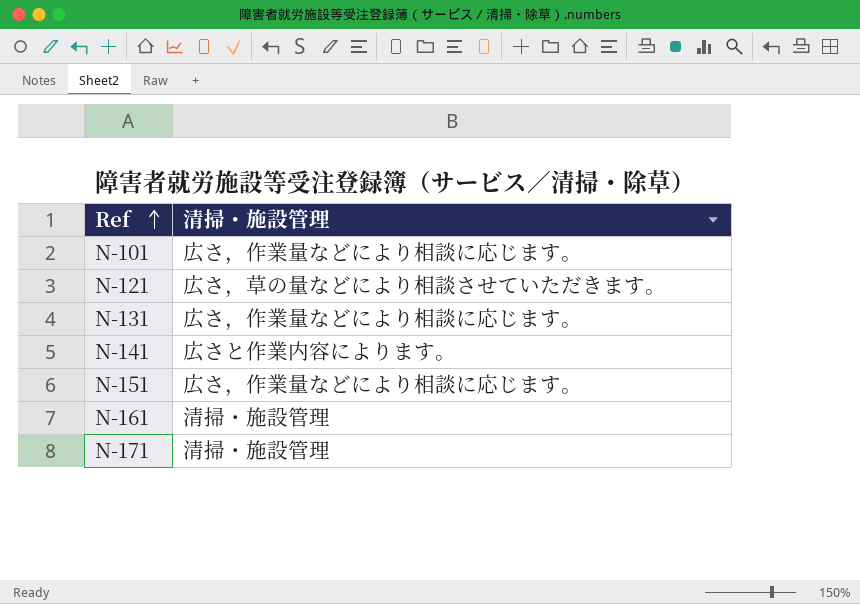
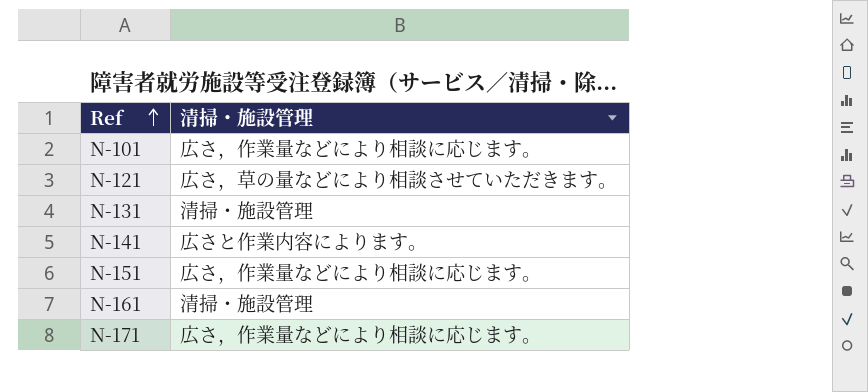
N-131 | 清掃・施設管理: 広さ，作業量などにより相談に応じます。 -> 清掃・施設管理
N-171 | 清掃・施設管理: 清掃・施設管理 -> 広さ，作業量などにより相談に応じます。

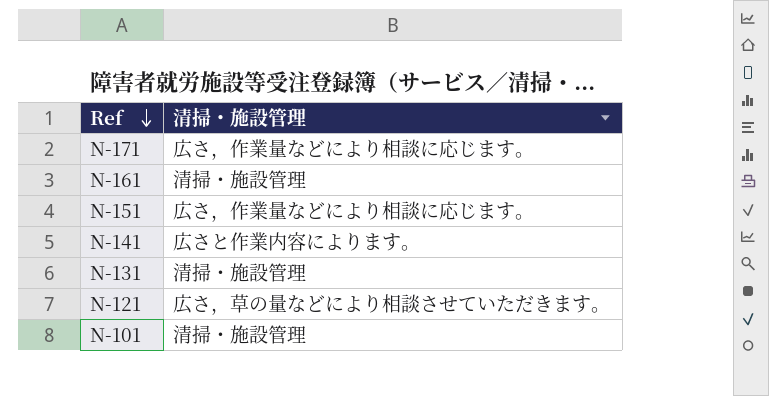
row order: Ref ascending -> Ref descending
N-101 | 清掃・施設管理: 広さ，作業量などにより相談に応じます。 -> 清掃・施設管理

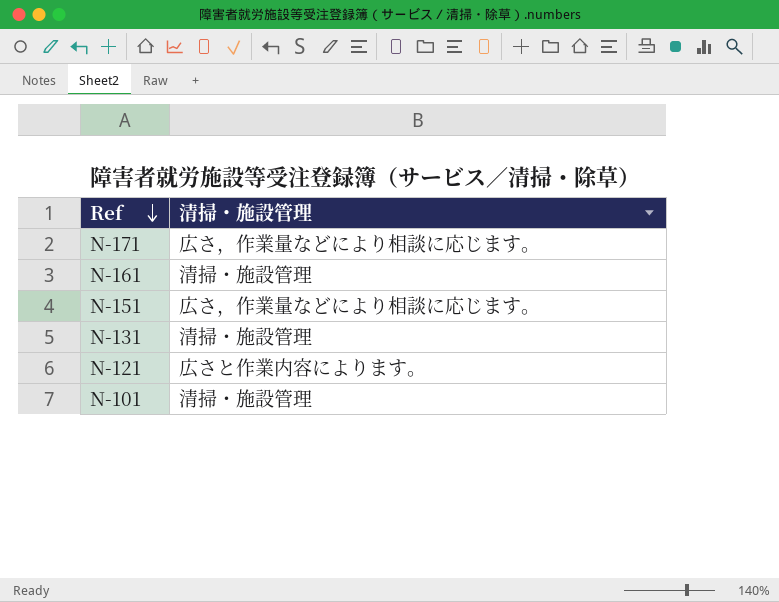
row N-141: 広さと作業内容によります。 -> none
N-121 | 清掃・施設管理: 広さ，草の量などにより相談させていただきます。 -> 広さと作業内容によります。

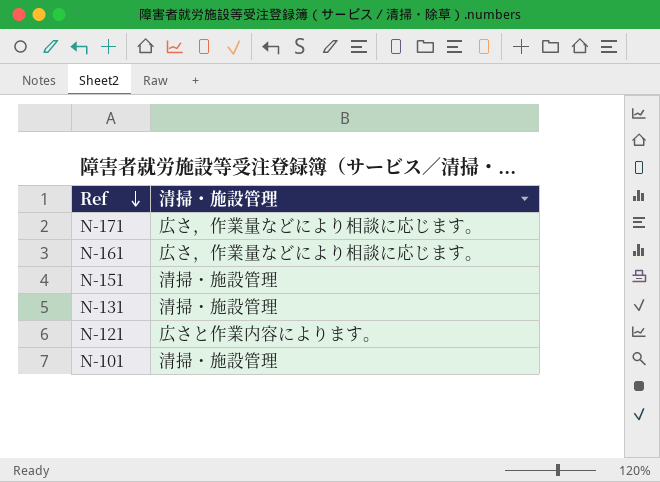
N-161 | 清掃・施設管理: 清掃・施設管理 -> 広さ，作業量などにより相談に応じます。
N-151 | 清掃・施設管理: 広さ，作業量などにより相談に応じます。 -> 清掃・施設管理

